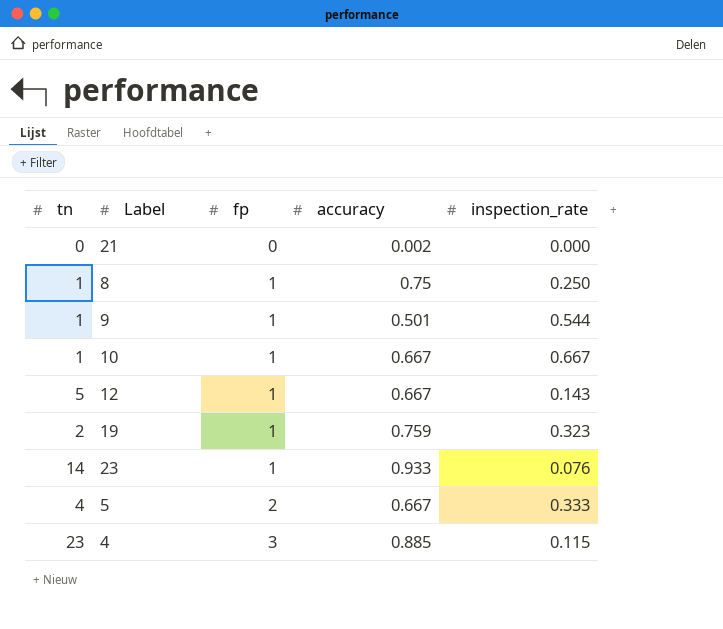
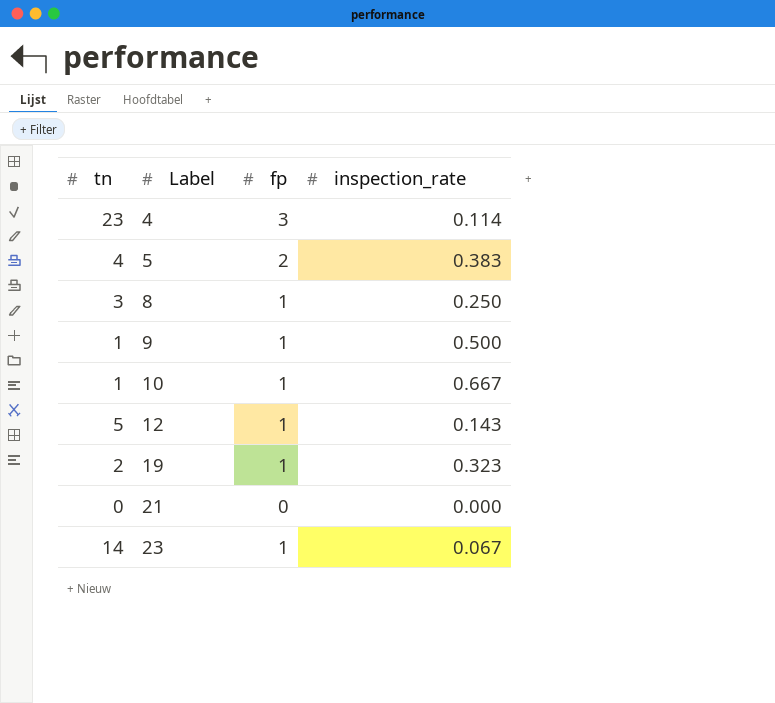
row order: fp ascending -> Label ascending
column accuracy | position: 4 -> none
4 | inspection_rate: 0.115 -> 0.114
5 | inspection_rate: 0.333 -> 0.383
8 | tn: 1 -> 3
9 | inspection_rate: 0.544 -> 0.500
23 | inspection_rate: 0.076 -> 0.067

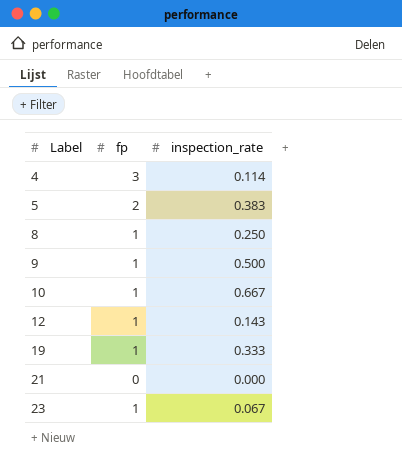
column tn | position: 1 -> none
19 | inspection_rate: 0.323 -> 0.333

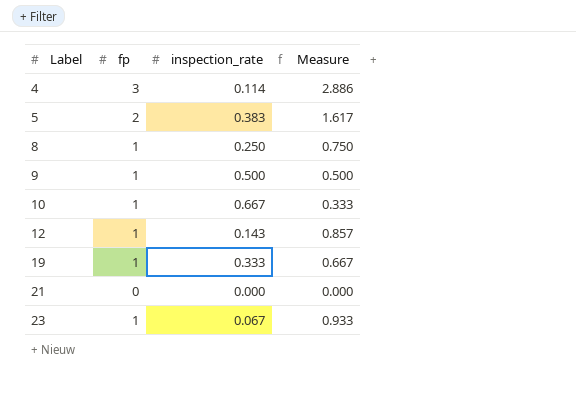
column Measure | formula: none -> [fp] - [inspection_rate]

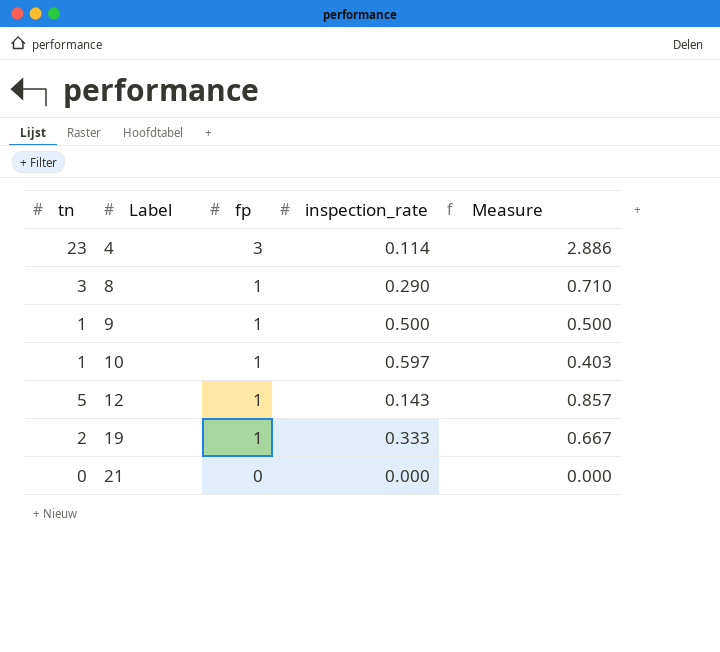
column tn | position: none -> 1
row 5: 2 | 0.383 | 1.617 -> none
row 23: 1 | 0.067 | 0.933 -> none
8 | inspection_rate: 0.250 -> 0.290
8 | Measure: 0.750 -> 0.710
10 | inspection_rate: 0.667 -> 0.597
10 | Measure: 0.333 -> 0.403

